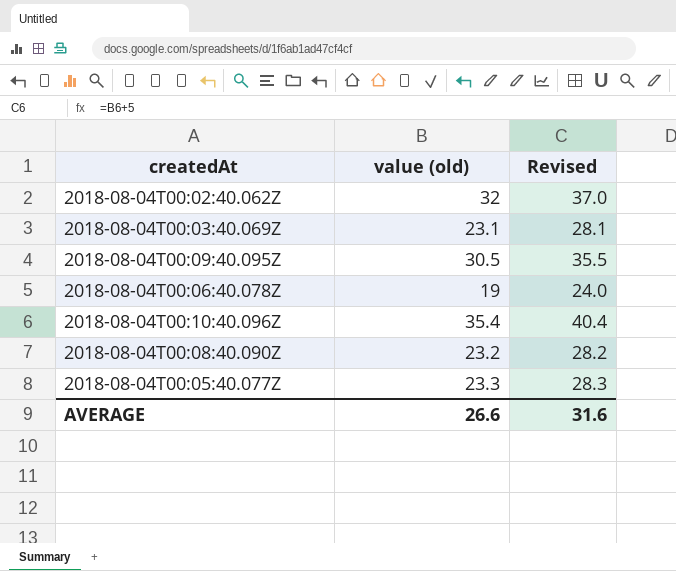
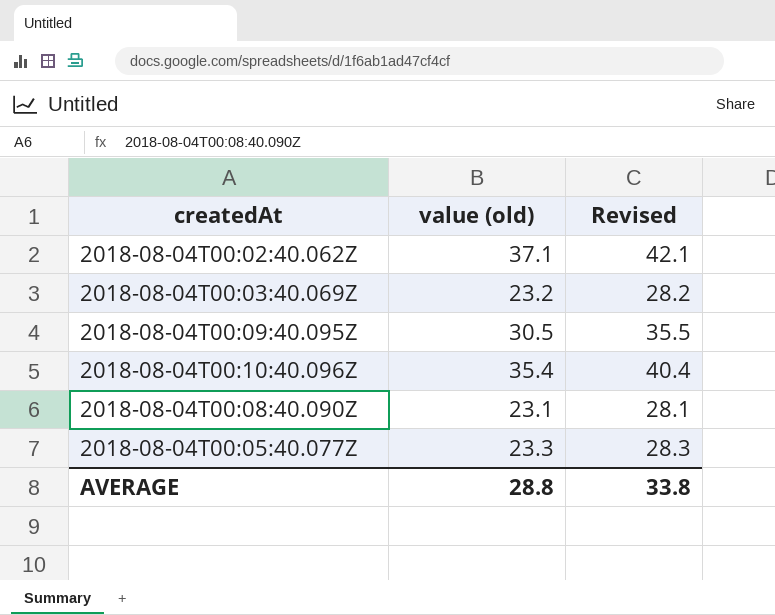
row 2018-08-04T00:06:40.078Z: 19 | 24.0 -> none
2018-08-04T00:02:40.062Z | value (old): 32 -> 37.1
2018-08-04T00:02:40.062Z | Revised: 37.0 -> 42.1
2018-08-04T00:03:40.069Z | value (old): 23.1 -> 23.2
2018-08-04T00:03:40.069Z | Revised: 28.1 -> 28.2
2018-08-04T00:08:40.090Z | value (old): 23.2 -> 23.1
2018-08-04T00:08:40.090Z | Revised: 28.2 -> 28.1
AVERAGE | value (old): 26.6 -> 28.8
AVERAGE | Revised: 31.6 -> 33.8

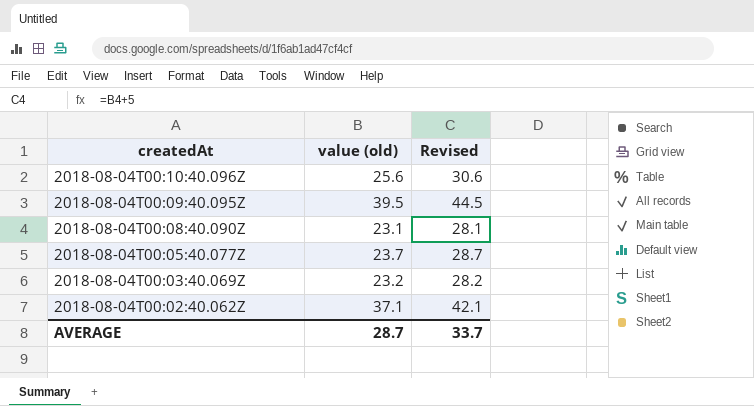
row order: none -> createdAt descending
2018-08-04T00:10:40.096Z | value (old): 35.4 -> 25.6
2018-08-04T00:10:40.096Z | Revised: 40.4 -> 30.6
2018-08-04T00:09:40.095Z | value (old): 30.5 -> 39.5
2018-08-04T00:09:40.095Z | Revised: 35.5 -> 44.5
2018-08-04T00:05:40.077Z | value (old): 23.3 -> 23.7
2018-08-04T00:05:40.077Z | Revised: 28.3 -> 28.7
AVERAGE | value (old): 28.8 -> 28.7
AVERAGE | Revised: 33.8 -> 33.7

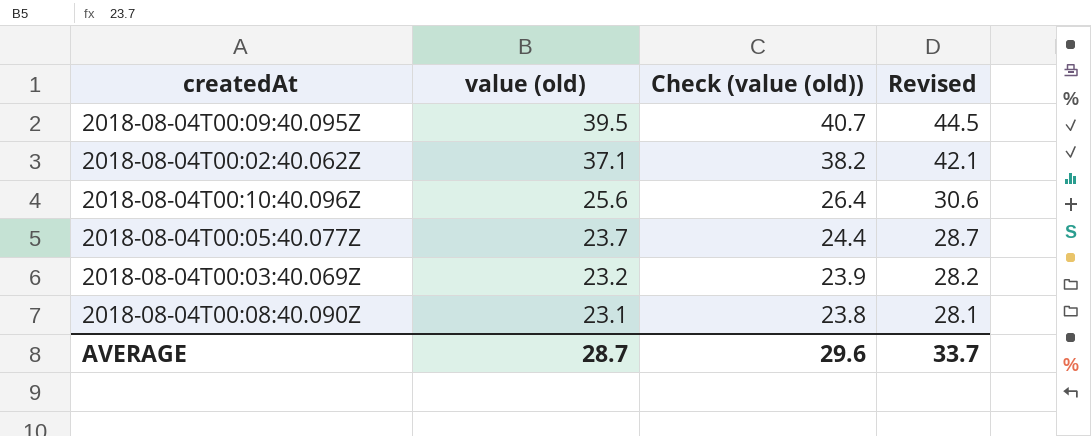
row order: createdAt descending -> value (old) descending
column Check (value (old)) | formula: none -> [value (old)] * 1.03

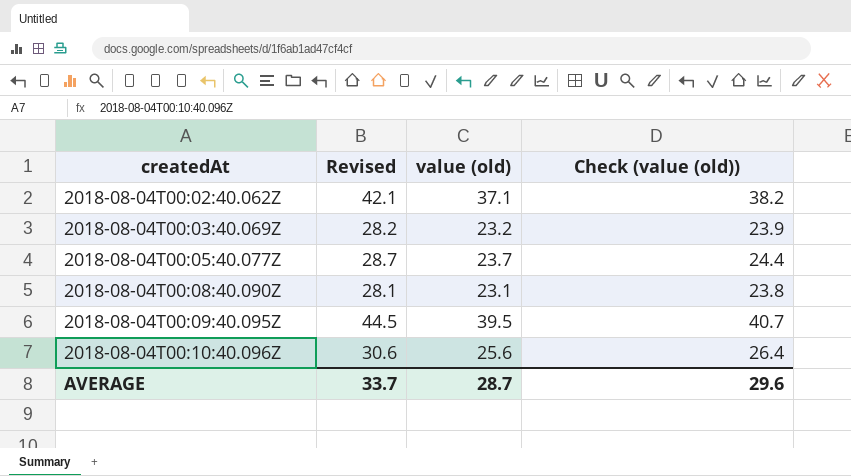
row order: value (old) descending -> createdAt ascending
column Revised | position: 4 -> 2

